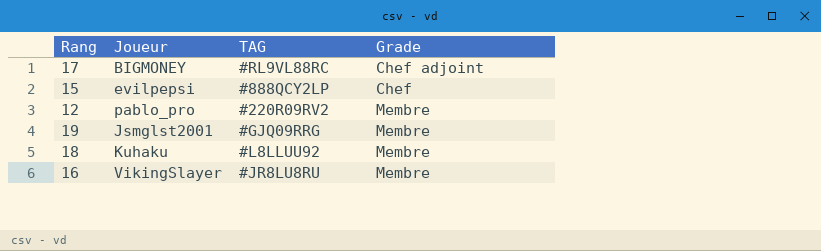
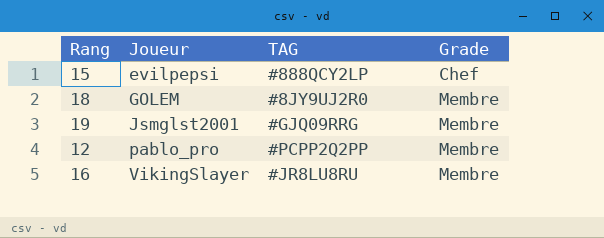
row order: none -> Joueur ascending
row 17: BIGMONEY | #RL9VL88RC | Chef adjoint -> none
18 | Joueur: Kuhaku -> GOLEM
18 | TAG: #L8LLUU92 -> #8JY9UJ2R0
12 | TAG: #220R09RV2 -> #PCPP2Q2PP

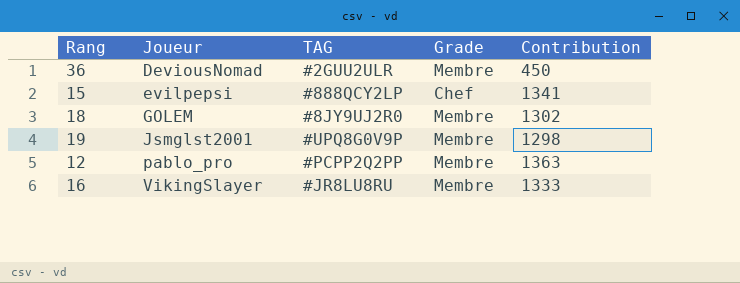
column Contribution | position: none -> 5
row 36: none -> DeviousNomad | #2GUU2ULR | Membre | 450
19 | TAG: #GJQ09RRG -> #UPQ8G0V9P

